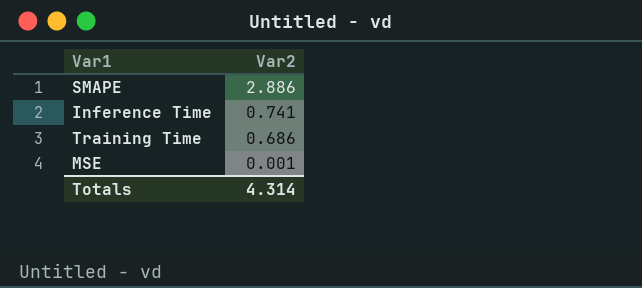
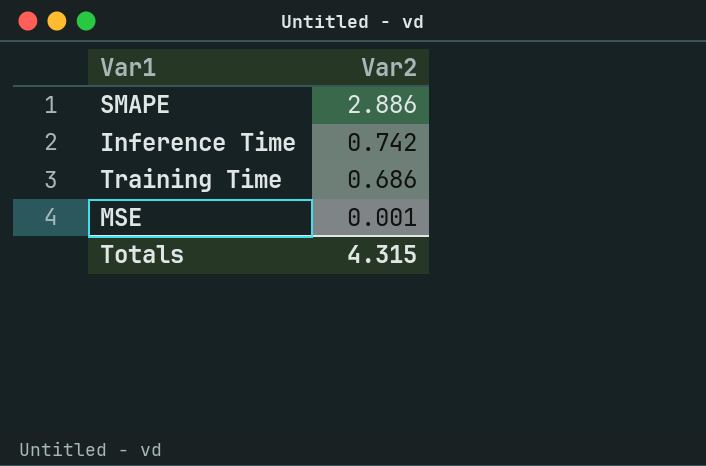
Inference Time | Var2: 0.741 -> 0.742
Totals | Var2: 4.314 -> 4.315

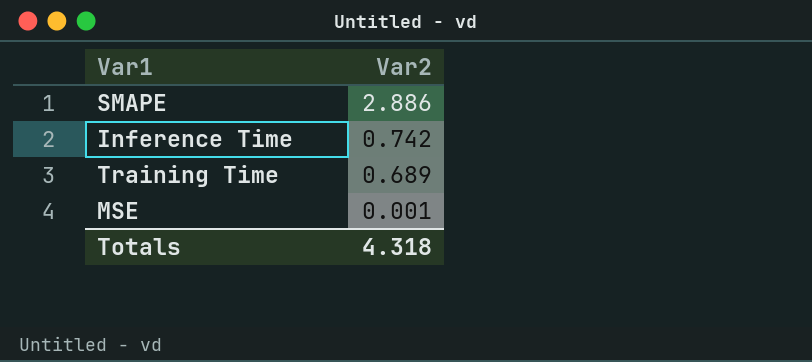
Training Time | Var2: 0.686 -> 0.689
Totals | Var2: 4.315 -> 4.318

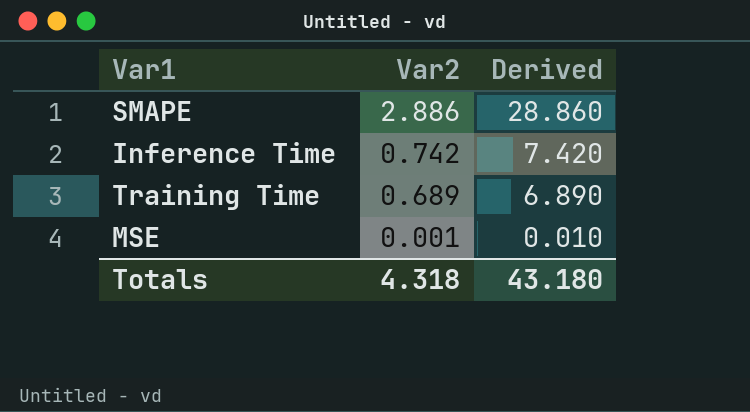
column Derived | formula: none -> [Var2] * 10

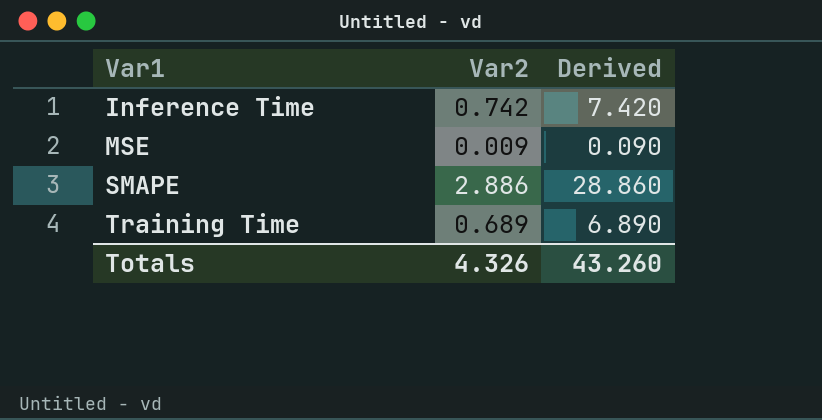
row order: Var2 descending -> Var1 ascending
MSE | Var2: 0.001 -> 0.009
MSE | Derived: 0.010 -> 0.090
Totals | Var2: 4.318 -> 4.326
Totals | Derived: 43.180 -> 43.260

